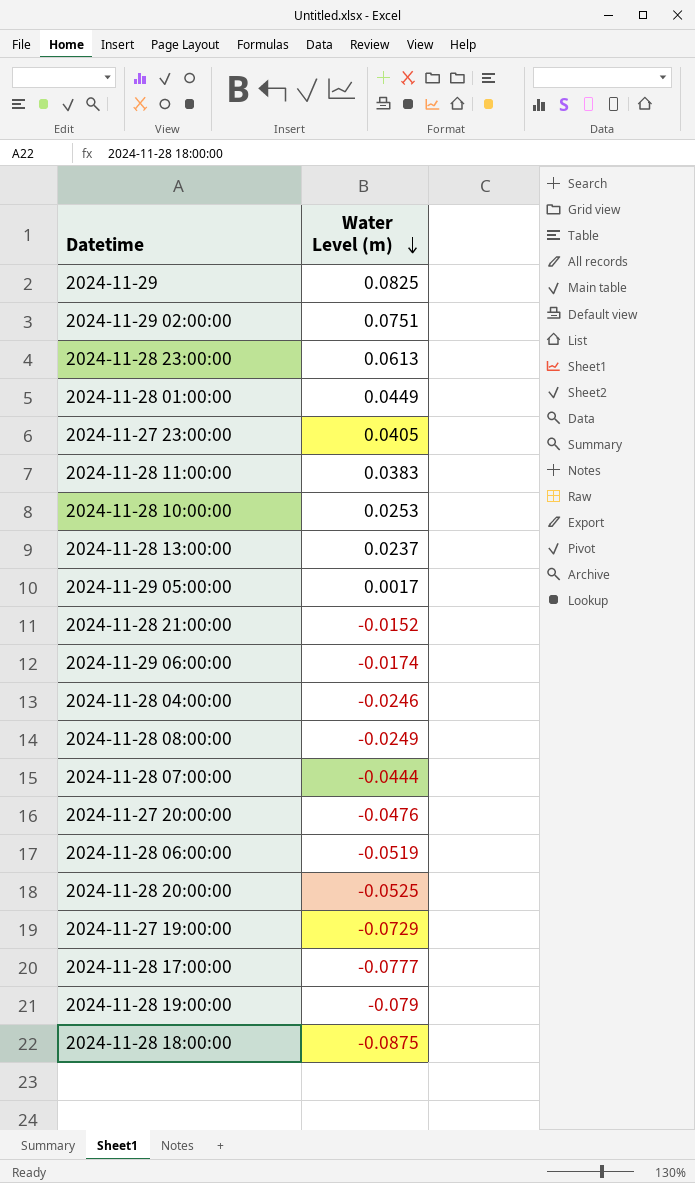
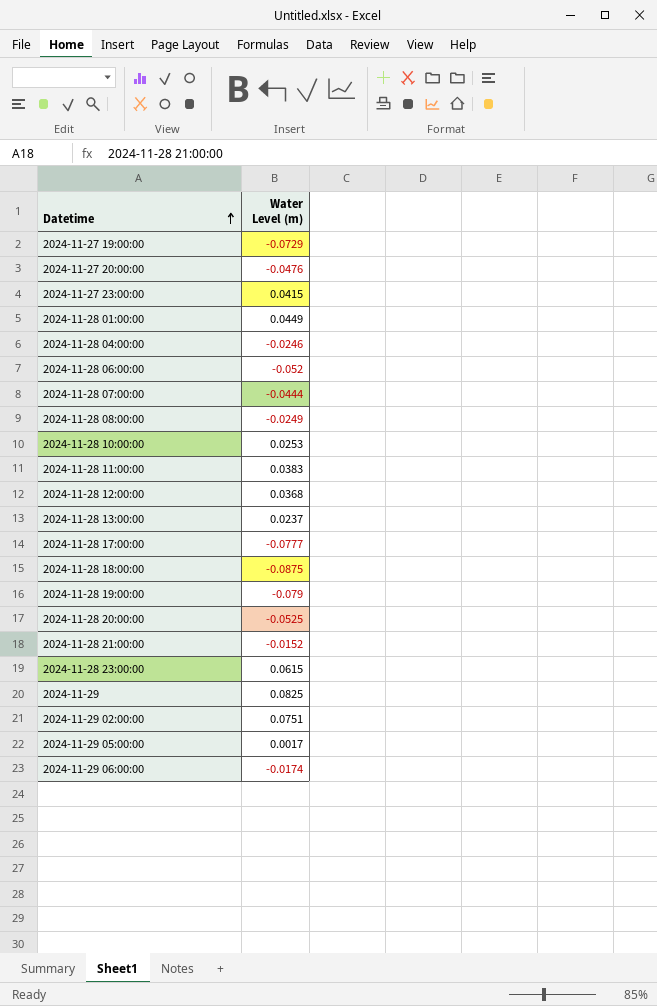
row order: Water Level (m) descending -> Datetime ascending
2024-11-27 23:00:00 | Water Level (m): 0.0405 -> 0.0415
2024-11-28 06:00:00 | Water Level (m): -0.0519 -> -0.052
row 2024-11-28 12:00:00: none -> 0.0368
2024-11-28 23:00:00 | Water Level (m): 0.0613 -> 0.0615

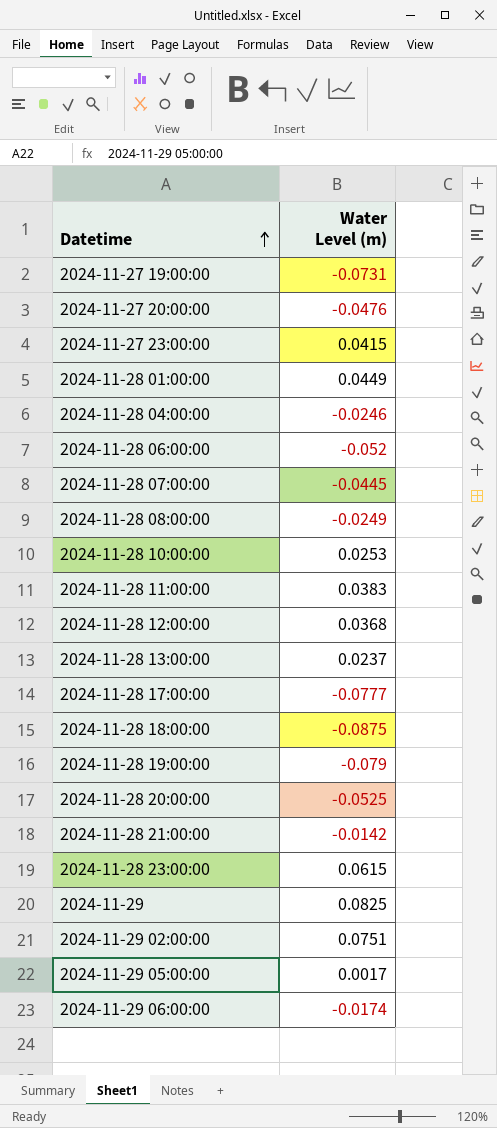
2024-11-27 19:00:00 | Water Level (m): -0.0729 -> -0.0731
2024-11-28 07:00:00 | Water Level (m): -0.0444 -> -0.0445
2024-11-28 21:00:00 | Water Level (m): -0.0152 -> -0.0142

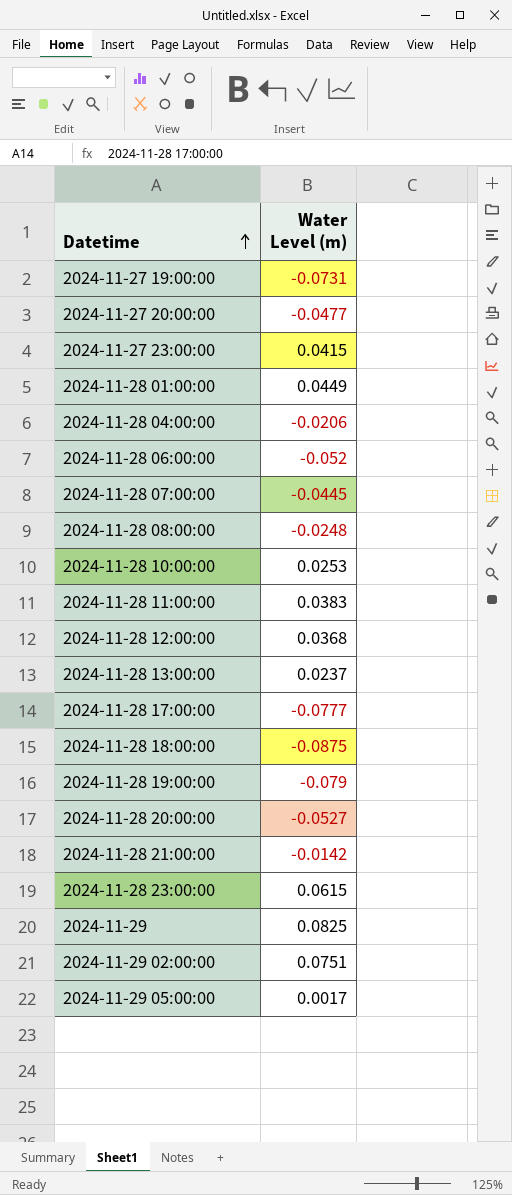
row 2024-11-29 06:00:00: -0.0174 -> none
2024-11-27 20:00:00 | Water Level (m): -0.0476 -> -0.0477
2024-11-28 04:00:00 | Water Level (m): -0.0246 -> -0.0206
2024-11-28 08:00:00 | Water Level (m): -0.0249 -> -0.0248
2024-11-28 20:00:00 | Water Level (m): -0.0525 -> -0.0527

